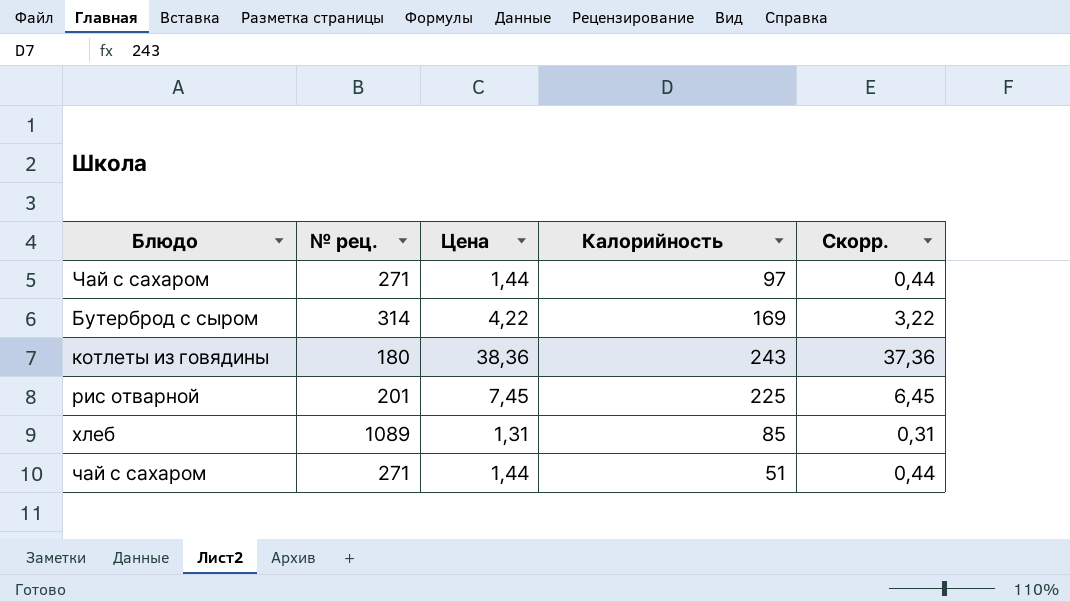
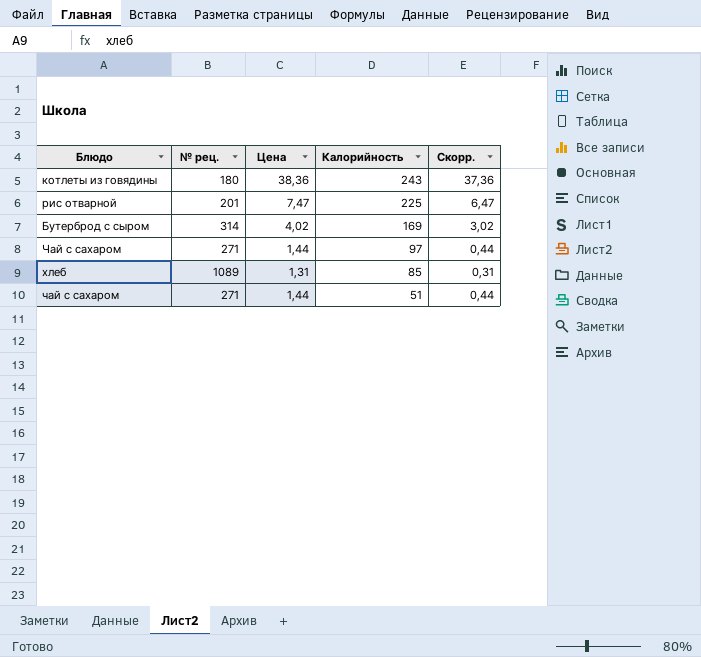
row order: none -> Калорийность descending
рис отварной | Цена: 7,45 -> 7,47
рис отварной | Скорр.: 6,45 -> 6,47
Бутерброд с сыром | Цена: 4,22 -> 4,02
Бутерброд с сыром | Скорр.: 3,22 -> 3,02

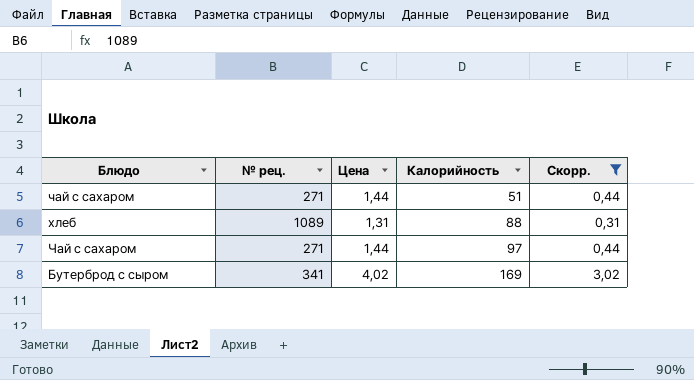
filter: none -> Скорр. <= 3,02
row order: Калорийность descending -> Калорийность ascending
хлеб | Калорийность: 85 -> 88
Бутерброд с сыром | № рец.: 314 -> 341

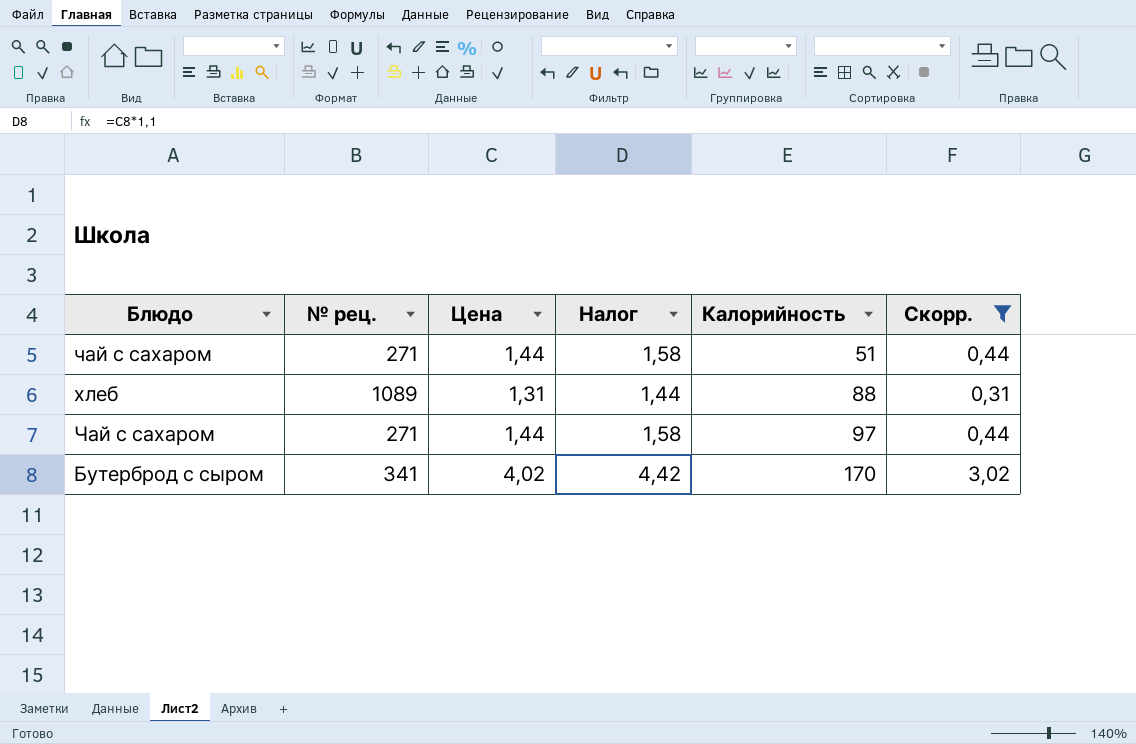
column Налог | formula: none -> [Цена] * 1,1
Бутерброд с сыром | Калорийность: 169 -> 170

